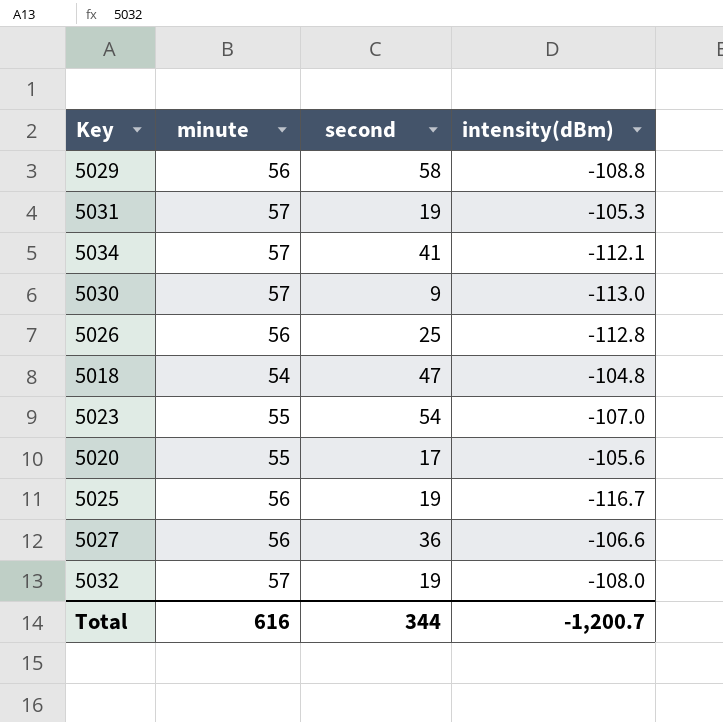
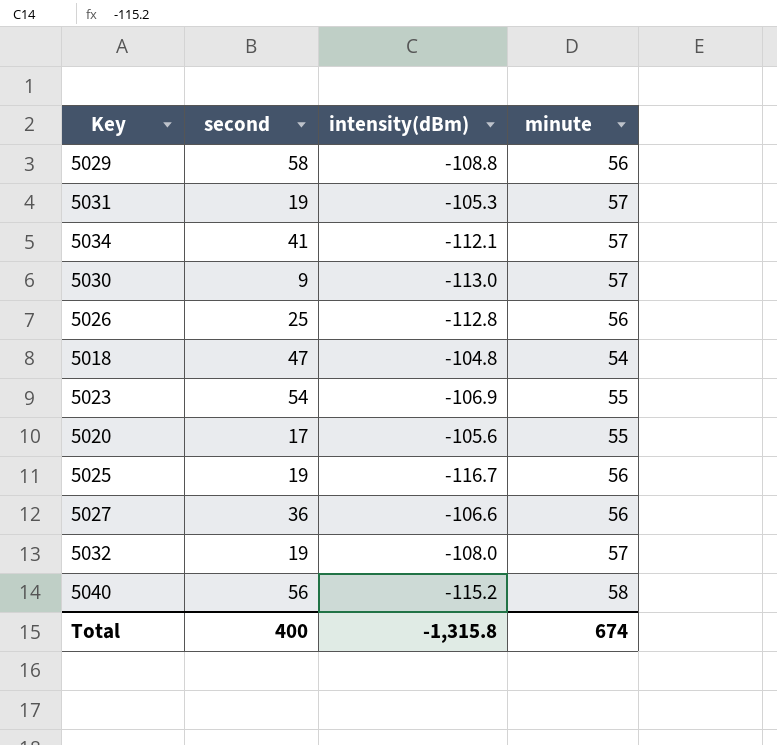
column minute | position: 2 -> 4
5023 | intensity(dBm): -107.0 -> -106.9
row 5040: none -> 56 | -115.2 | 58
Total | second: 344 -> 400
Total | intensity(dBm): -1,200.7 -> -1,315.8
Total | minute: 616 -> 674

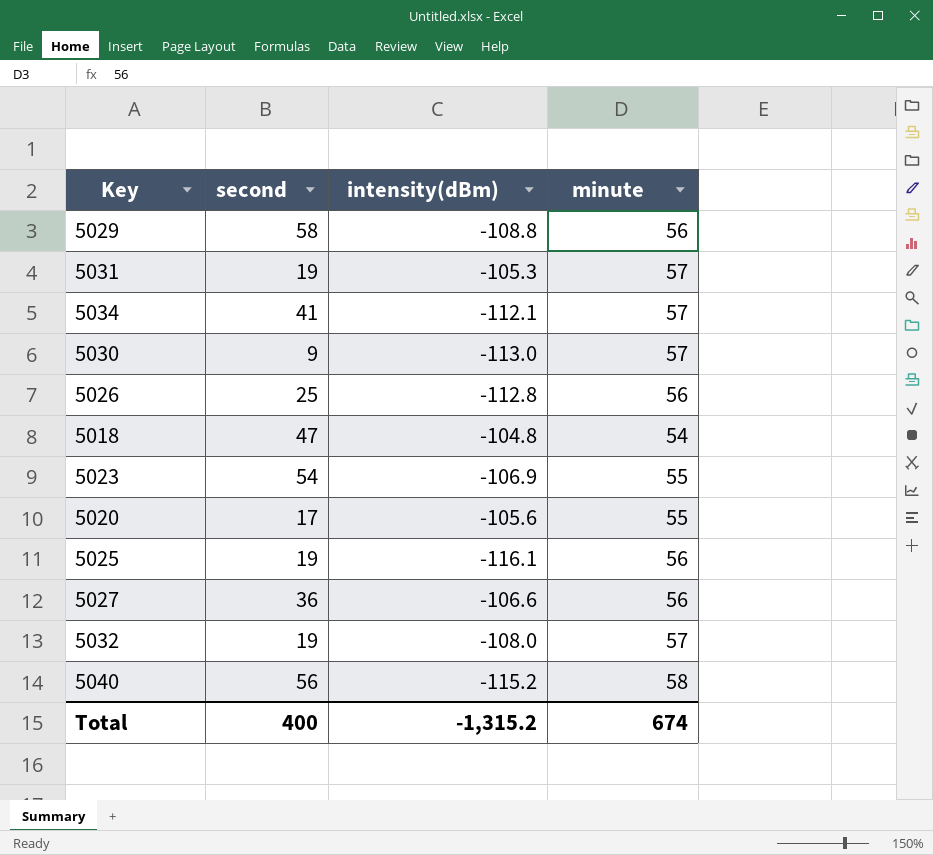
5025 | intensity(dBm): -116.7 -> -116.1
Total | intensity(dBm): -1,315.8 -> -1,315.2

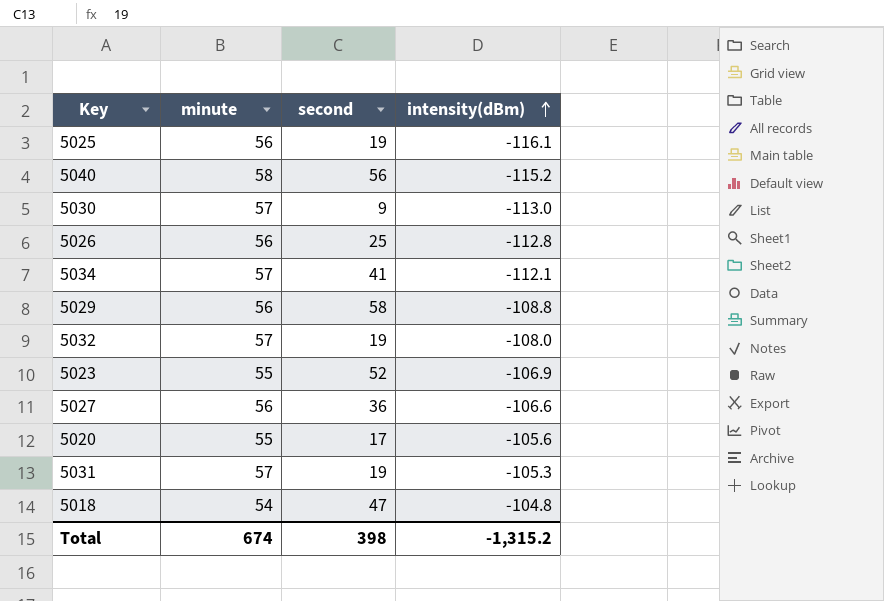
row order: none -> intensity(dBm) ascending
column minute | position: 4 -> 2
5023 | second: 54 -> 52
Total | second: 400 -> 398

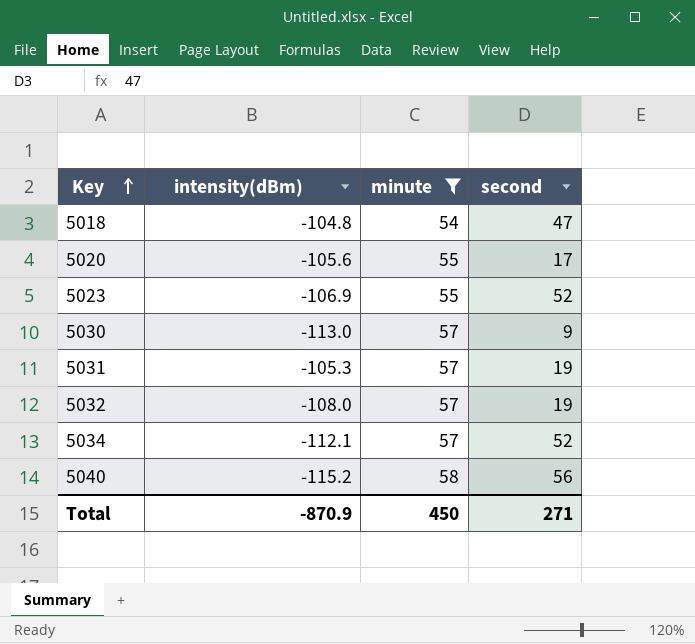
filter: none -> minute != 56
row order: intensity(dBm) ascending -> Key ascending
column intensity(dBm) | position: 4 -> 2
5034 | second: 41 -> 52
Total | intensity(dBm): -1,315.2 -> -870.9
Total | minute: 674 -> 450
Total | second: 398 -> 271

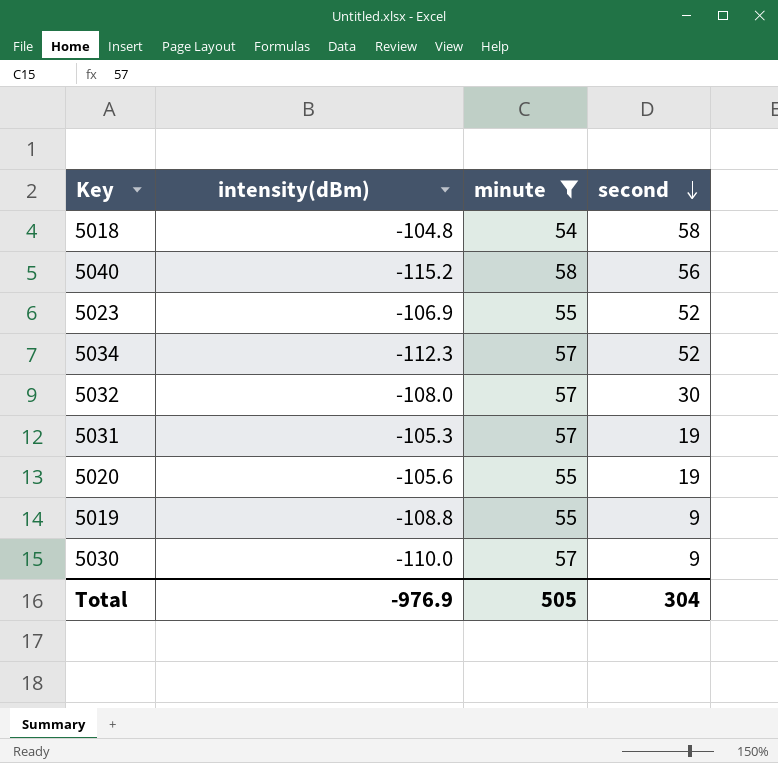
row order: Key ascending -> second descending
5018 | second: 47 -> 58
5034 | intensity(dBm): -112.1 -> -112.3
5032 | second: 19 -> 30
5020 | second: 17 -> 19
row 5019: none -> -108.8 | 55 | 9
5030 | intensity(dBm): -113.0 -> -110.0
Total | intensity(dBm): -870.9 -> -976.9
Total | minute: 450 -> 505
Total | second: 271 -> 304

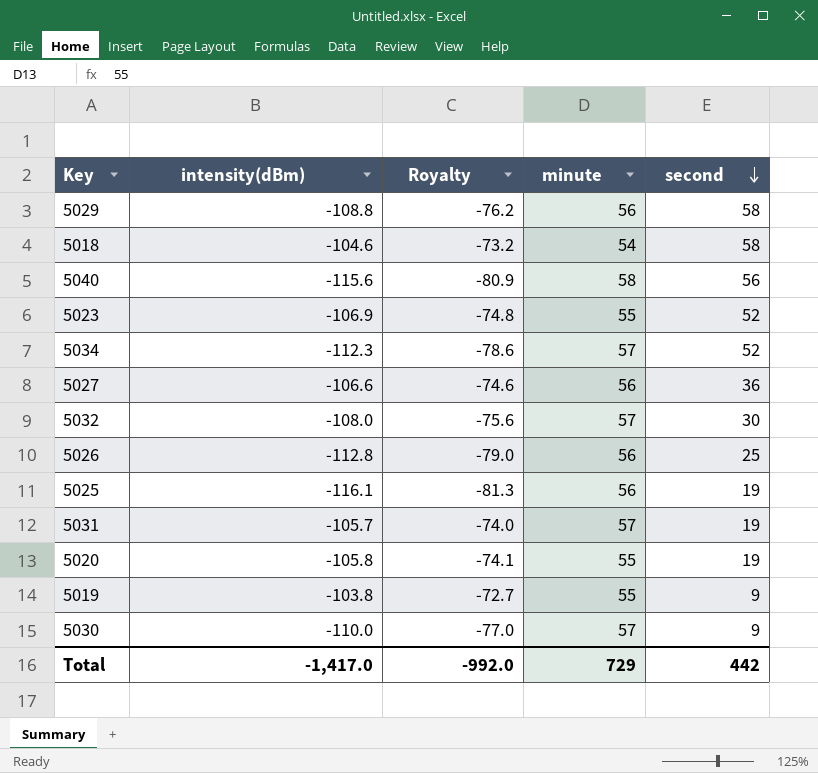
filter: minute != 56 -> none
column Royalty | formula: none -> [intensity(dBm)] * 0.7
5018 | intensity(dBm): -104.8 -> -104.6
5040 | intensity(dBm): -115.2 -> -115.6
5031 | intensity(dBm): -105.3 -> -105.7
5020 | intensity(dBm): -105.6 -> -105.8
5019 | intensity(dBm): -108.8 -> -103.8
Total | intensity(dBm): -976.9 -> -1,417.0
Total | minute: 505 -> 729
Total | second: 304 -> 442

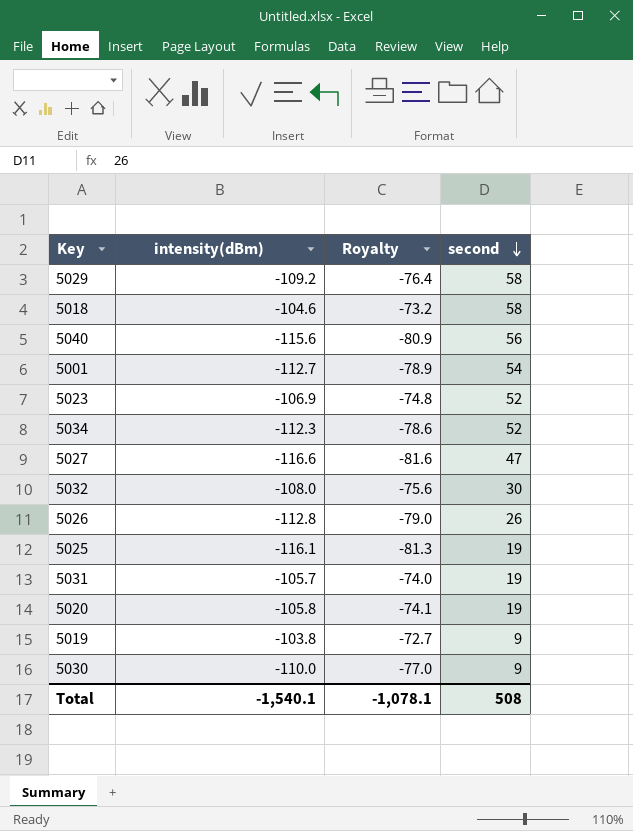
column minute | position: 4 -> none
5029 | intensity(dBm): -108.8 -> -109.2
5029 | Royalty: -76.2 -> -76.4
row 5001: none -> -112.7 | -78.9 | 54
5027 | intensity(dBm): -106.6 -> -116.6
5027 | Royalty: -74.6 -> -81.6
5027 | second: 36 -> 47
5026 | second: 25 -> 26
Total | intensity(dBm): -1,417.0 -> -1,540.1
Total | Royalty: -992.0 -> -1,078.1
Total | second: 442 -> 508

